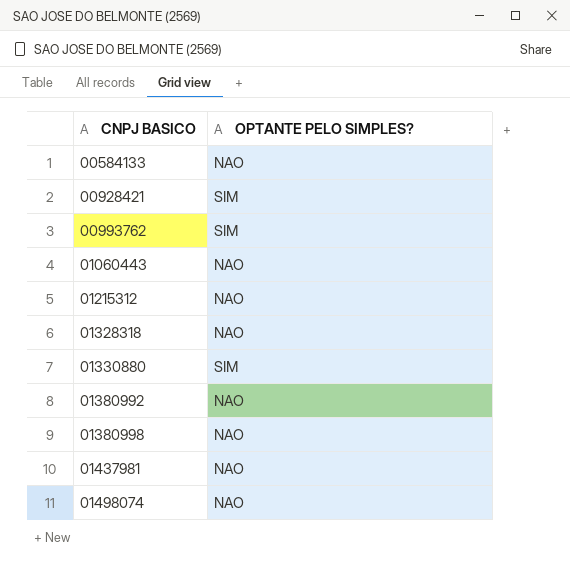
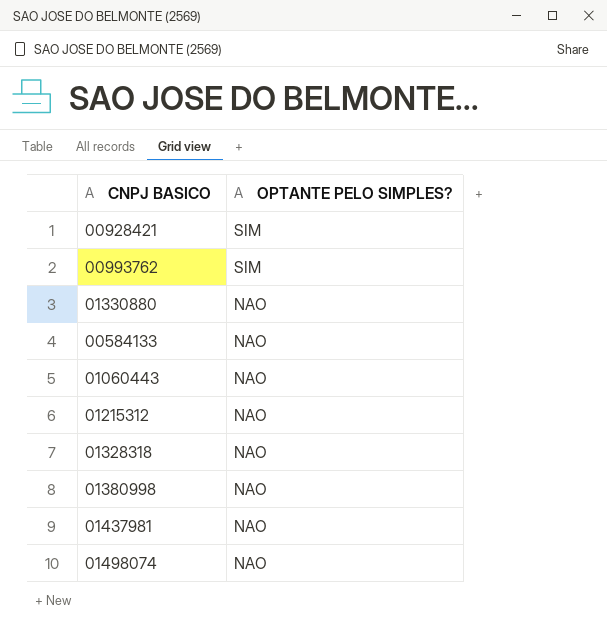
row order: CNPJ BASICO ascending -> OPTANTE PELO SIMPLES? descending
row 01380992: NAO -> none
01330880 | OPTANTE PELO SIMPLES?: SIM -> NAO

